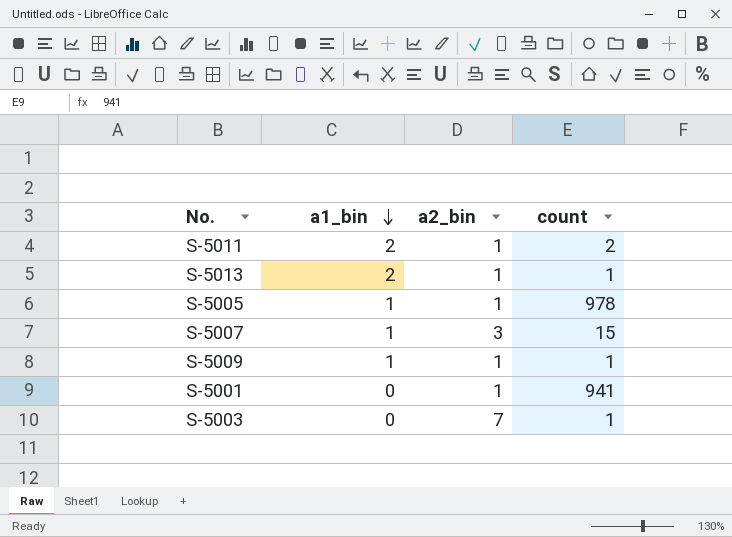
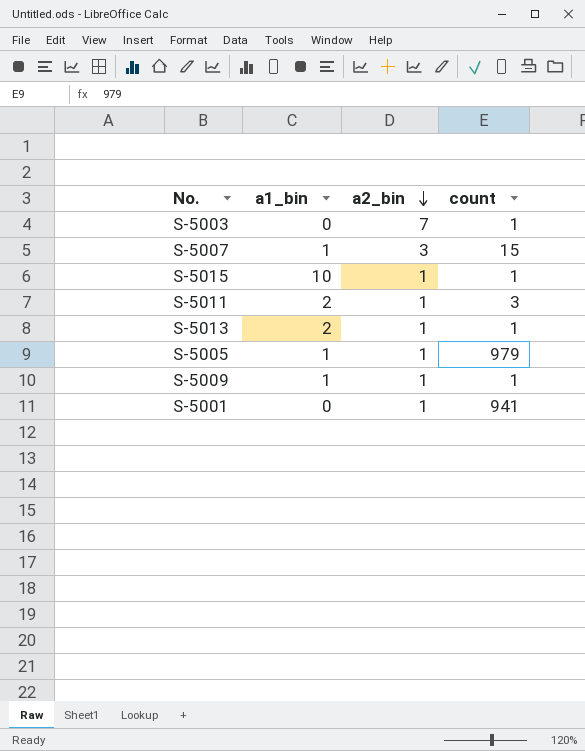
row order: a1_bin descending -> a2_bin descending
row S-5015: none -> 10 | 1 | 1
S-5011 | count: 2 -> 3
S-5005 | count: 978 -> 979

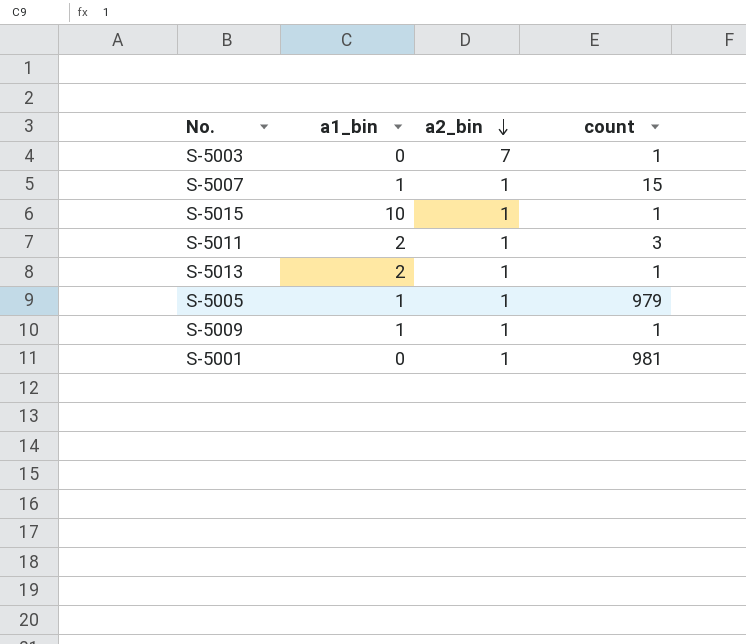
S-5007 | a2_bin: 3 -> 1
S-5001 | count: 941 -> 981

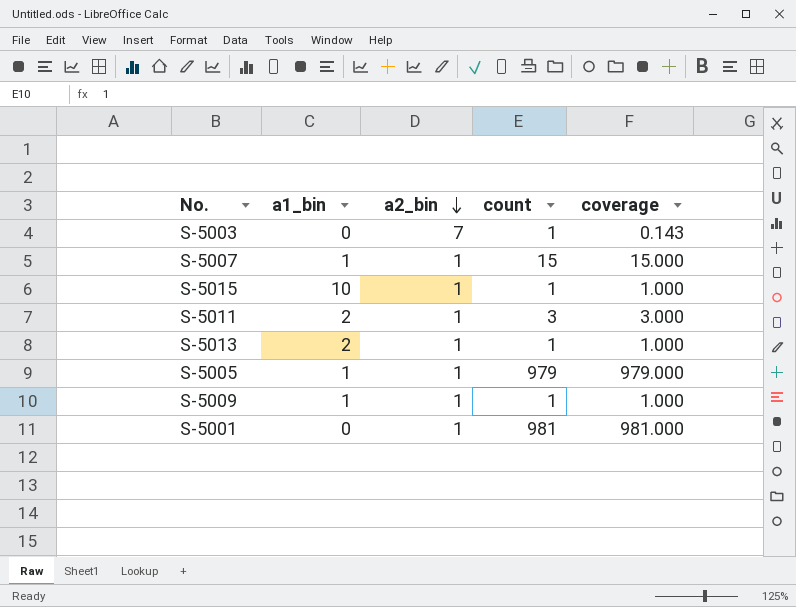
column coverage | formula: none -> [count] / [a2_bin]

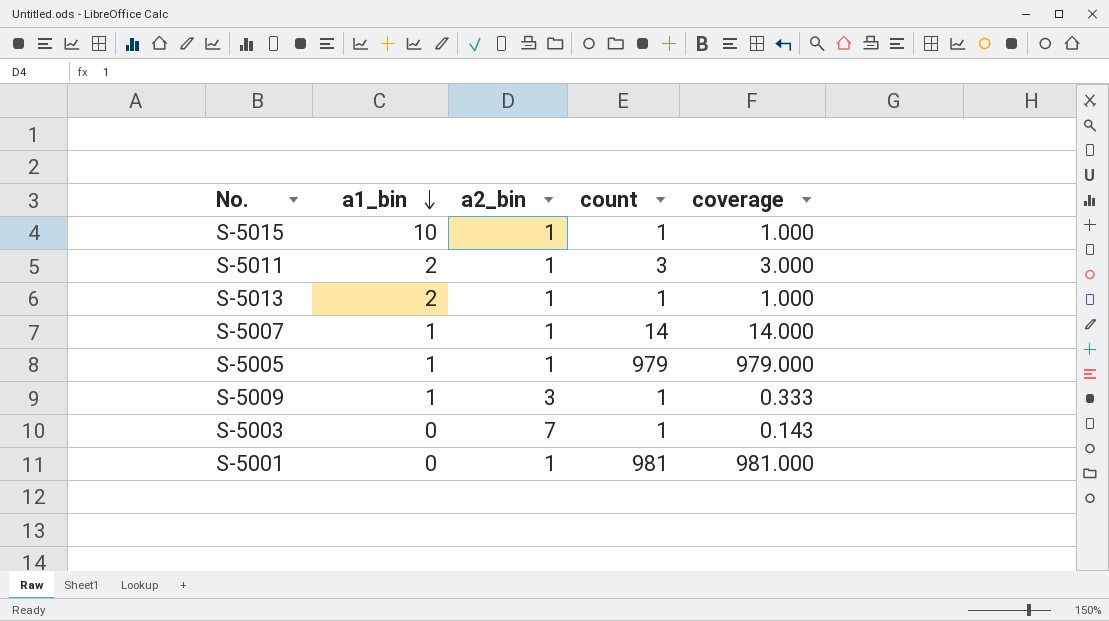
row order: a2_bin descending -> a1_bin descending
S-5007 | count: 15 -> 14
S-5007 | coverage: 15.000 -> 14.000
S-5009 | a2_bin: 1 -> 3
S-5009 | coverage: 1.000 -> 0.333

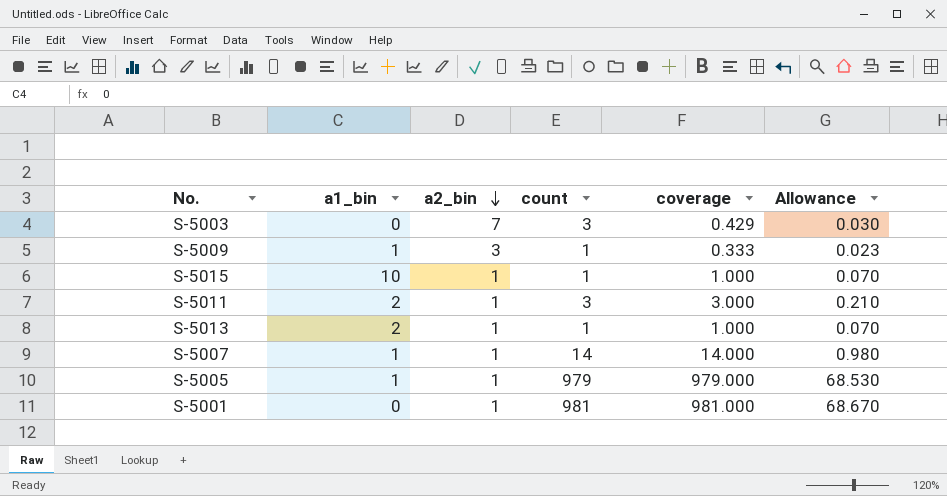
row order: a1_bin descending -> a2_bin descending
column Allowance | formula: none -> [coverage] * 0.07
S-5003 | count: 1 -> 3
S-5003 | coverage: 0.143 -> 0.429

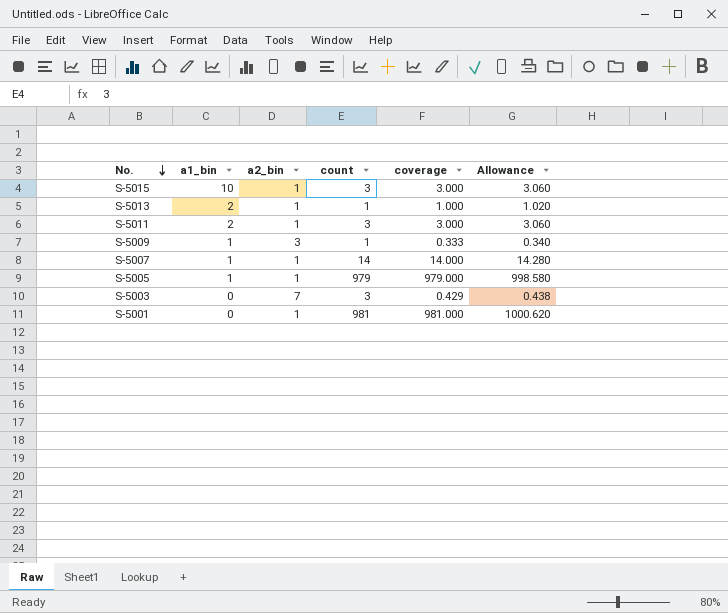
row order: a2_bin descending -> No. descending
column Allowance | formula: [coverage] * 0.07 -> [coverage] * 1.02
S-5015 | count: 1 -> 3
S-5015 | coverage: 1.000 -> 3.000

